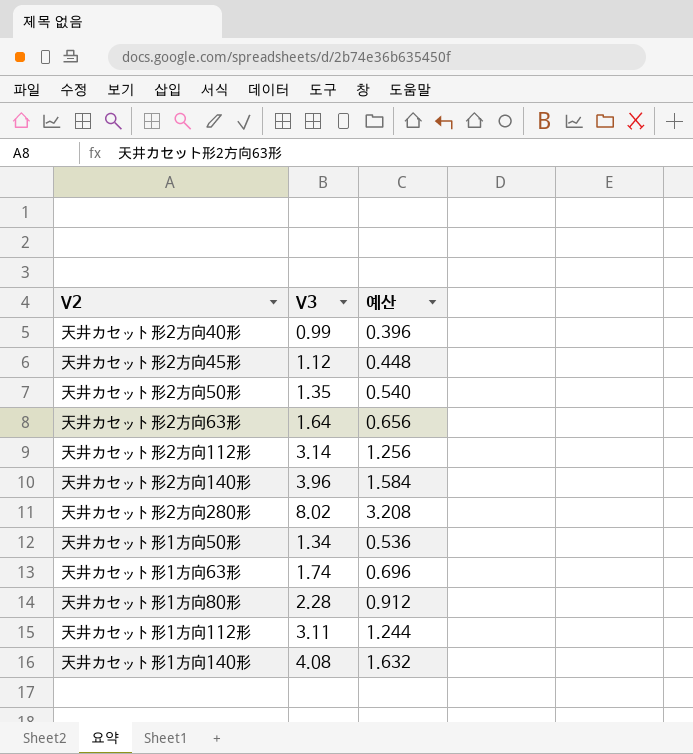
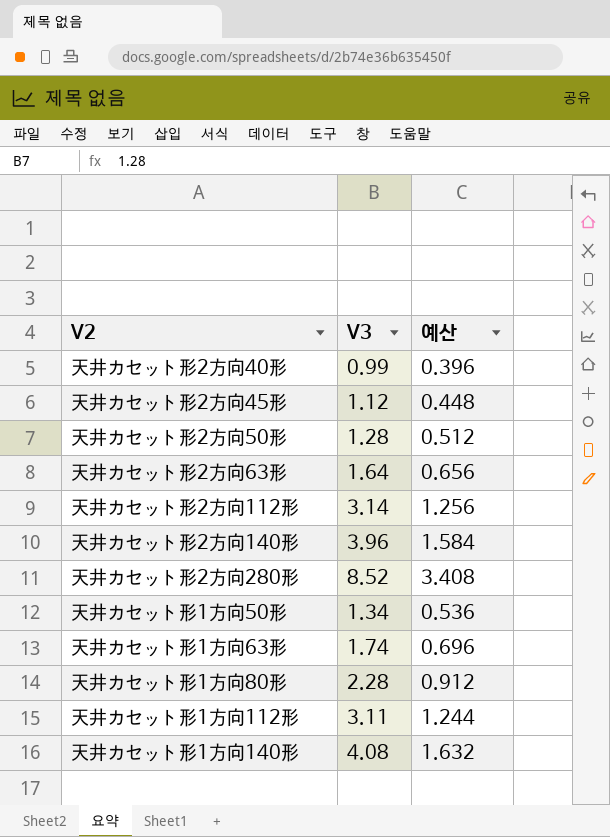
天井カセット形2方向50形 | V3: 1.35 -> 1.28
天井カセット形2方向50形 | 예산: 0.540 -> 0.512
天井カセット形2方向280形 | V3: 8.02 -> 8.52
天井カセット形2方向280形 | 예산: 3.208 -> 3.408

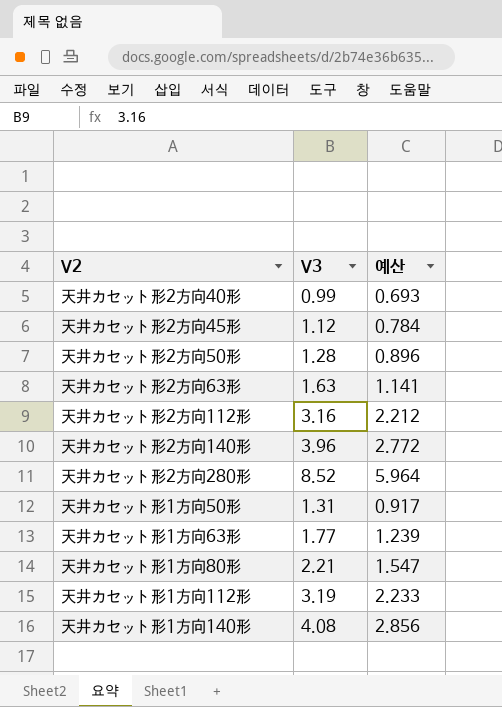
column 예산 | formula: [V3] * 0.4 -> [V3] * 0.7
天井カセット形2方向63形 | V3: 1.64 -> 1.63
天井カセット形2方向112形 | V3: 3.14 -> 3.16
天井カセット形1方向50形 | V3: 1.34 -> 1.31
天井カセット形1方向63形 | V3: 1.74 -> 1.77
天井カセット形1方向80形 | V3: 2.28 -> 2.21
天井カセット形1方向112形 | V3: 3.11 -> 3.19

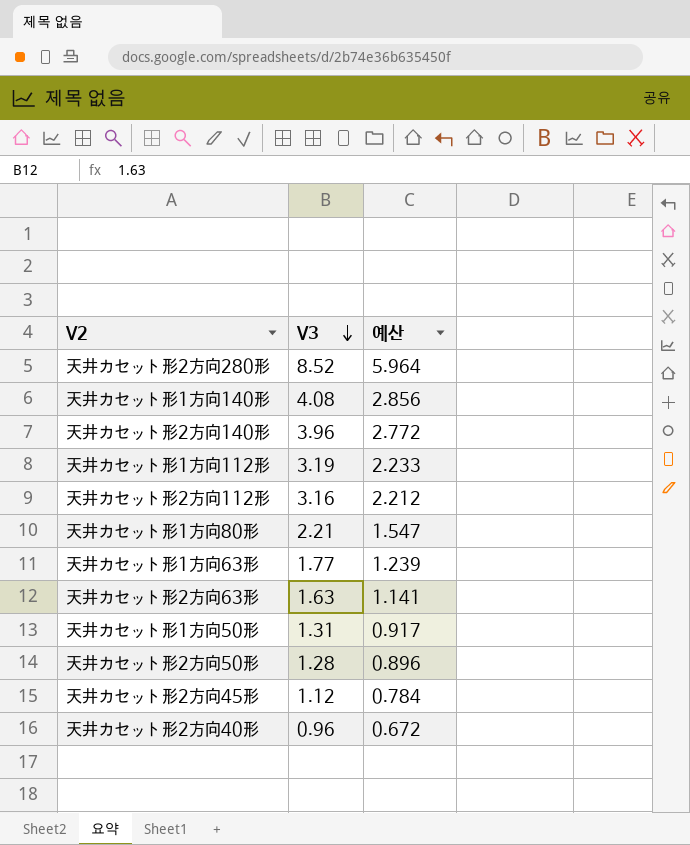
row order: none -> V3 descending
天井カセット形2方向40形 | V3: 0.99 -> 0.96
天井カセット形2方向40形 | 예산: 0.693 -> 0.672

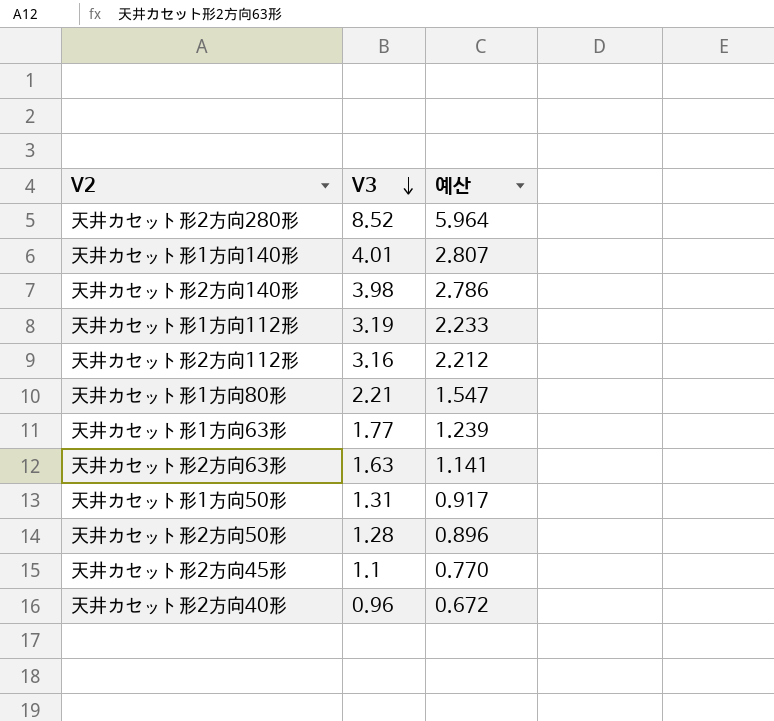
天井カセット形1方向140形 | V3: 4.08 -> 4.01
天井カセット形1方向140形 | 예산: 2.856 -> 2.807
天井カセット形2方向140形 | V3: 3.96 -> 3.98
天井カセット形2方向140形 | 예산: 2.772 -> 2.786
天井カセット形2方向45形 | V3: 1.12 -> 1.1
天井カセット形2方向45形 | 예산: 0.784 -> 0.770

